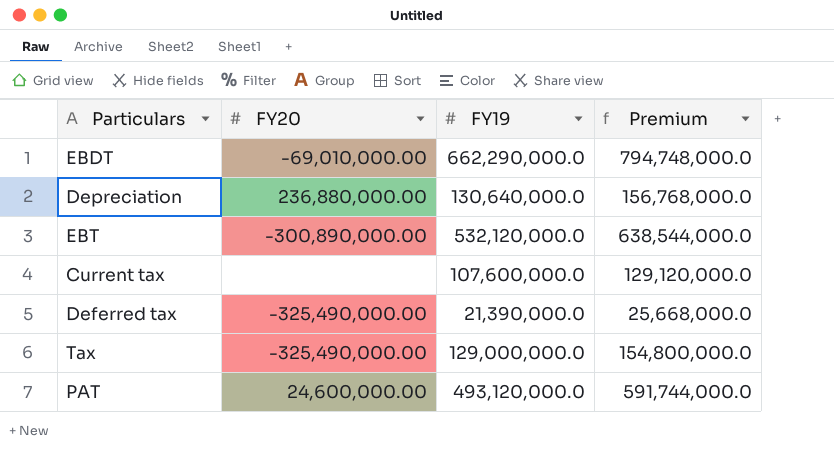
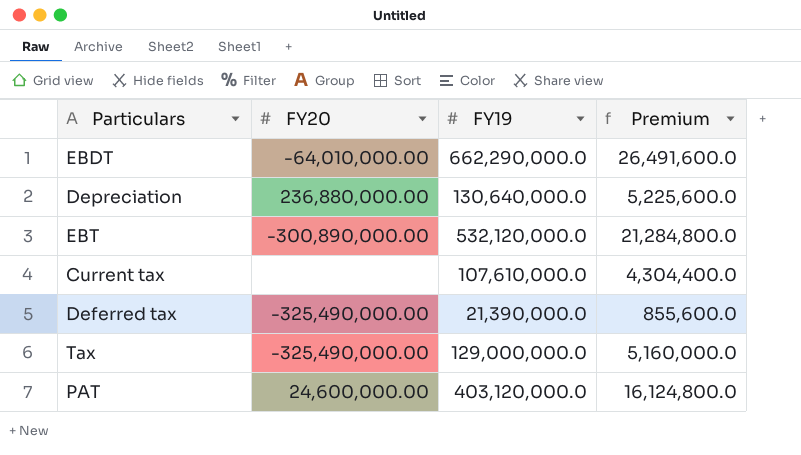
column Premium | formula: [FY19] * 1.2 -> [FY19] * 0.04
EBDT | FY20: -69,010,000.00 -> -64,010,000.00
Current tax | FY19: 107,600,000.0 -> 107,610,000.0
PAT | FY19: 493,120,000.0 -> 403,120,000.0

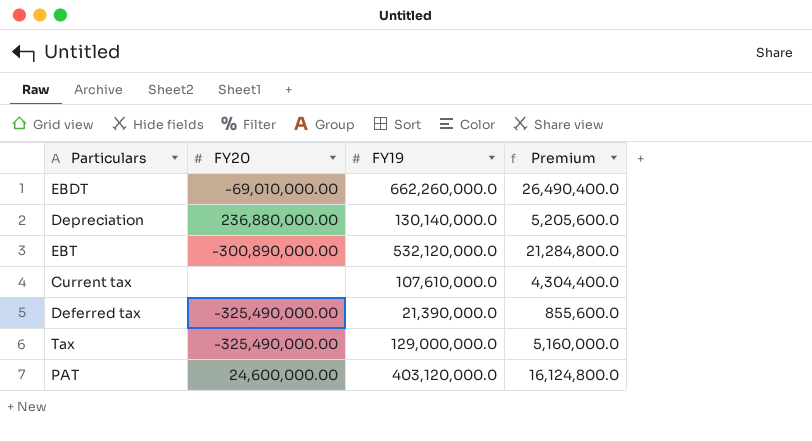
EBDT | FY20: -64,010,000.00 -> -69,010,000.00
EBDT | FY19: 662,290,000.0 -> 662,260,000.0
EBDT | Premium: 26,491,600.0 -> 26,490,400.0
Depreciation | FY19: 130,640,000.0 -> 130,140,000.0
Depreciation | Premium: 5,225,600.0 -> 5,205,600.0

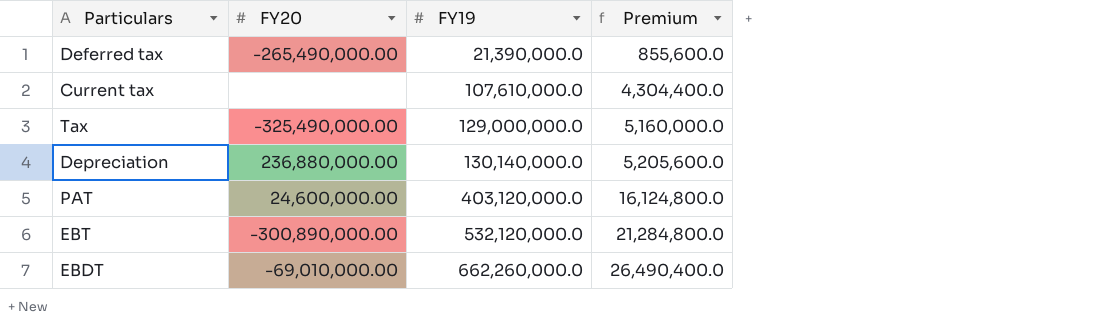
row order: none -> FY19 ascending
Deferred tax | FY20: -325,490,000.00 -> -265,490,000.00

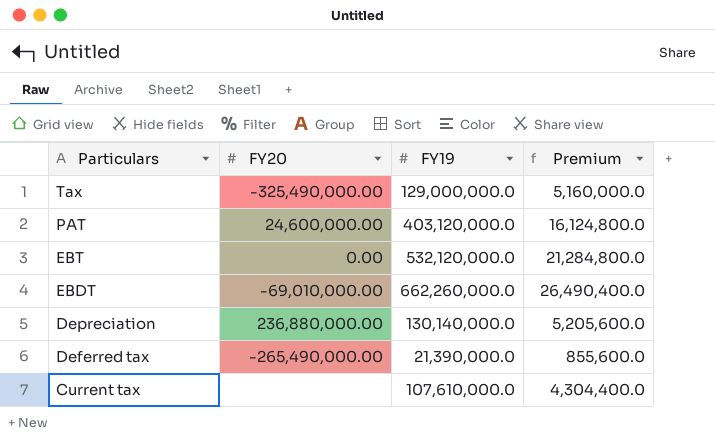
row order: FY19 ascending -> Particulars descending
EBT | FY20: -300,890,000.00 -> 0.00

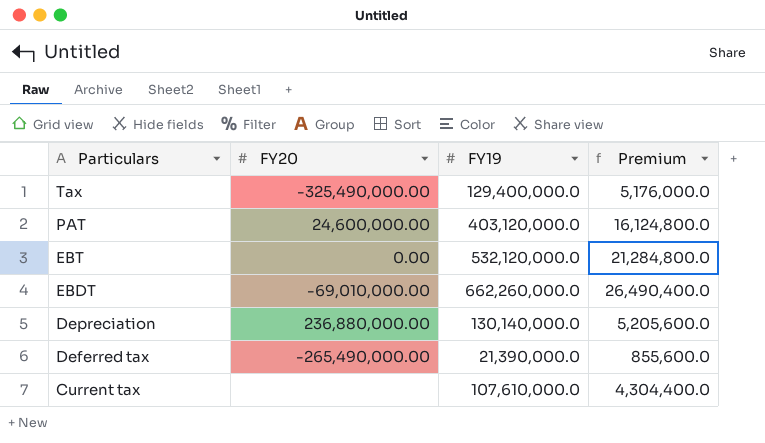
Tax | FY19: 129,000,000.0 -> 129,400,000.0
Tax | Premium: 5,160,000.0 -> 5,176,000.0

